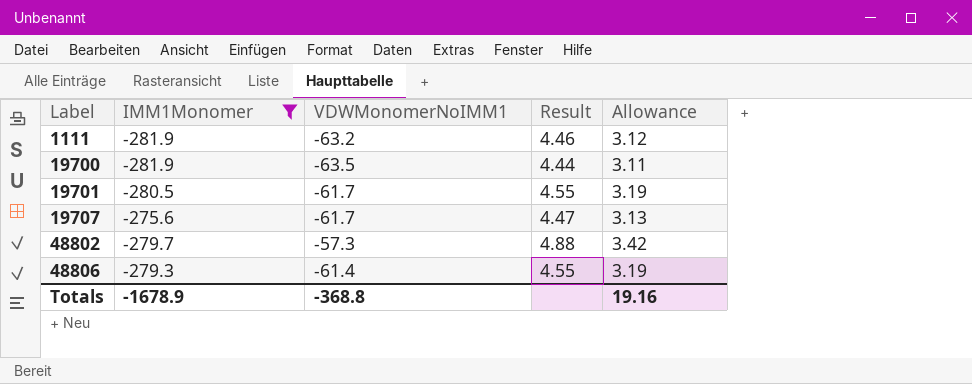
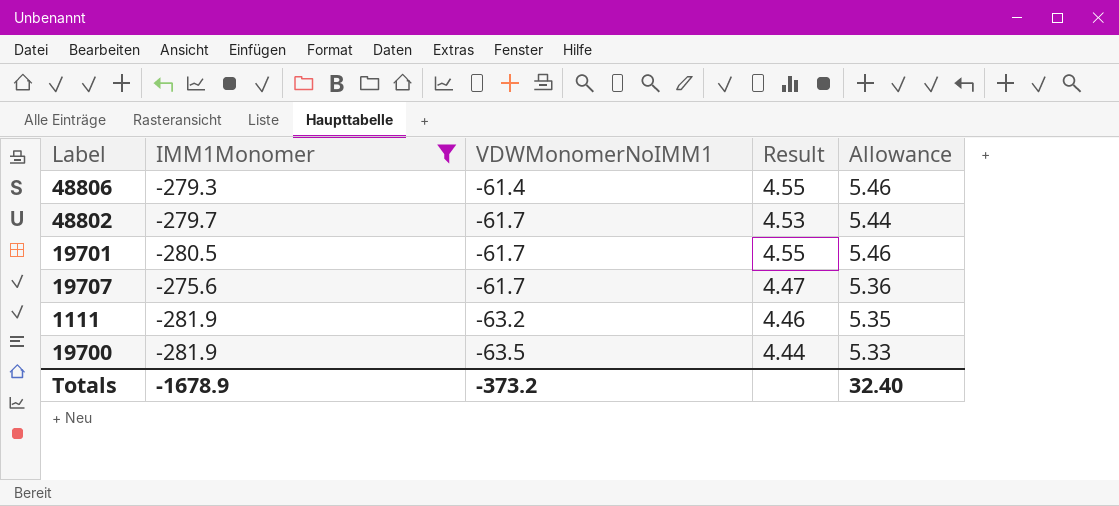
row order: Label ascending -> VDWMonomerNoIMM1 descending
column Allowance | formula: [Result] * 0.7 -> [Result] * 1.2
48802 | VDWMonomerNoIMM1: -57.3 -> -61.7
48802 | Result: 4.88 -> 4.53
Totals | VDWMonomerNoIMM1: -368.8 -> -373.2
Totals | Allowance: 19.16 -> 32.40

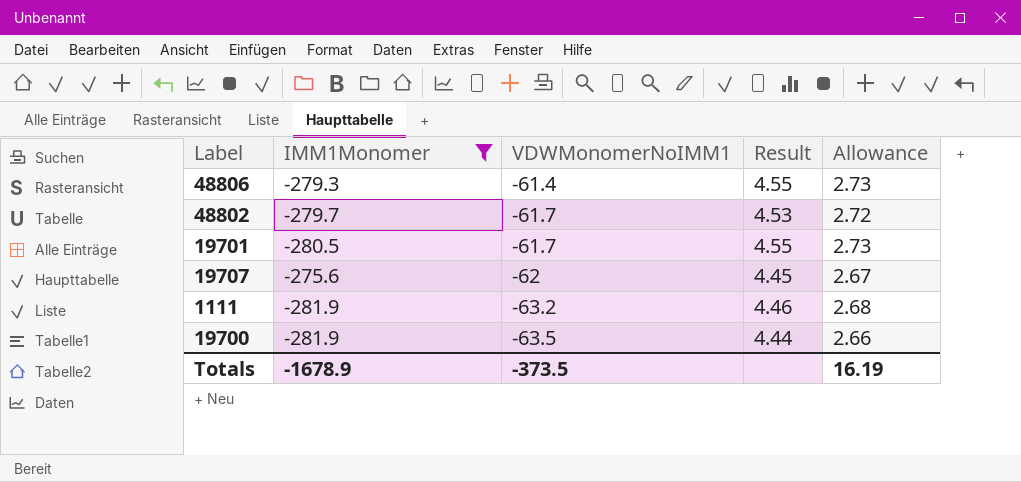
column Allowance | formula: [Result] * 1.2 -> [Result] * 0.6
19707 | VDWMonomerNoIMM1: -61.7 -> -62
19707 | Result: 4.47 -> 4.45
Totals | VDWMonomerNoIMM1: -373.2 -> -373.5
Totals | Allowance: 32.40 -> 16.19

